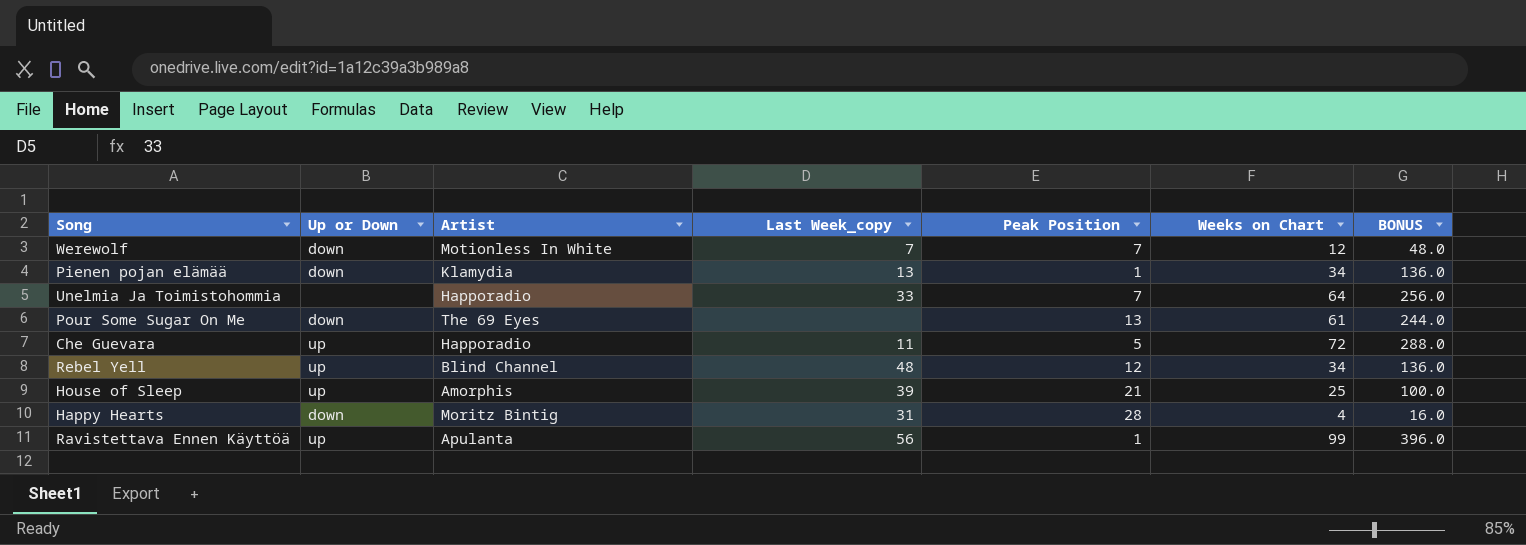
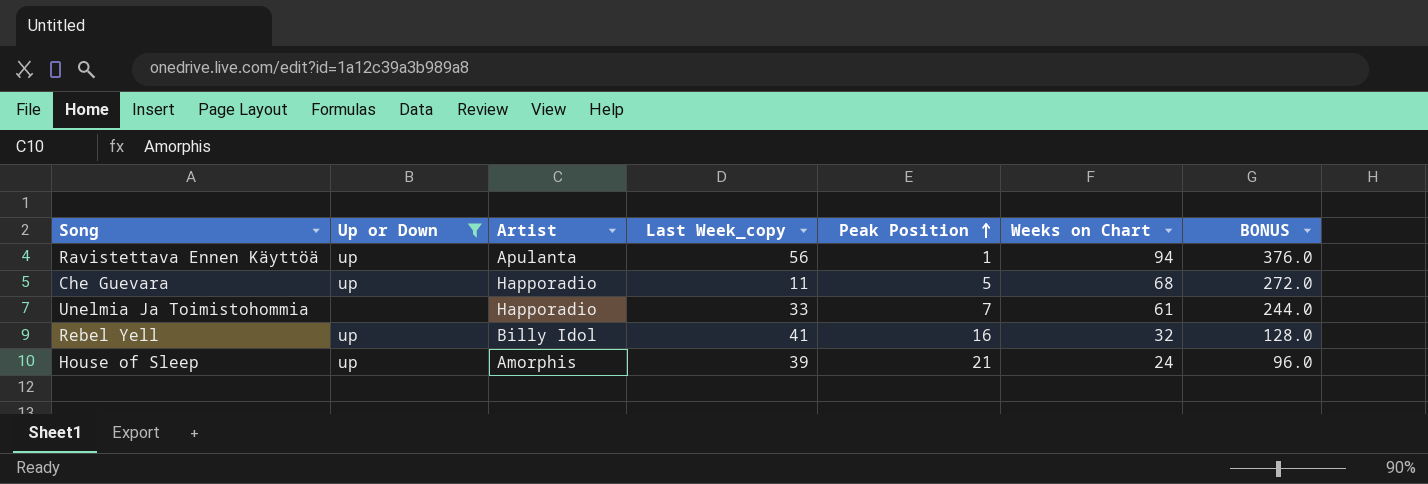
filter: none -> Up or Down != down
row order: none -> Peak Position ascending
Ravistettava Ennen Käyttöä | Weeks on Chart: 99 -> 94
Ravistettava Ennen Käyttöä | BONUS: 396.0 -> 376.0
Che Guevara | Weeks on Chart: 72 -> 68
Che Guevara | BONUS: 288.0 -> 272.0
Unelmia Ja Toimistohommia | Weeks on Chart: 64 -> 61
Unelmia Ja Toimistohommia | BONUS: 256.0 -> 244.0
Rebel Yell | Artist: Blind Channel -> Billy Idol
Rebel Yell | Last Week_copy: 48 -> 41
Rebel Yell | Peak Position: 12 -> 16
Rebel Yell | Weeks on Chart: 34 -> 32
Rebel Yell | BONUS: 136.0 -> 128.0
House of Sleep | Weeks on Chart: 25 -> 24
House of Sleep | BONUS: 100.0 -> 96.0

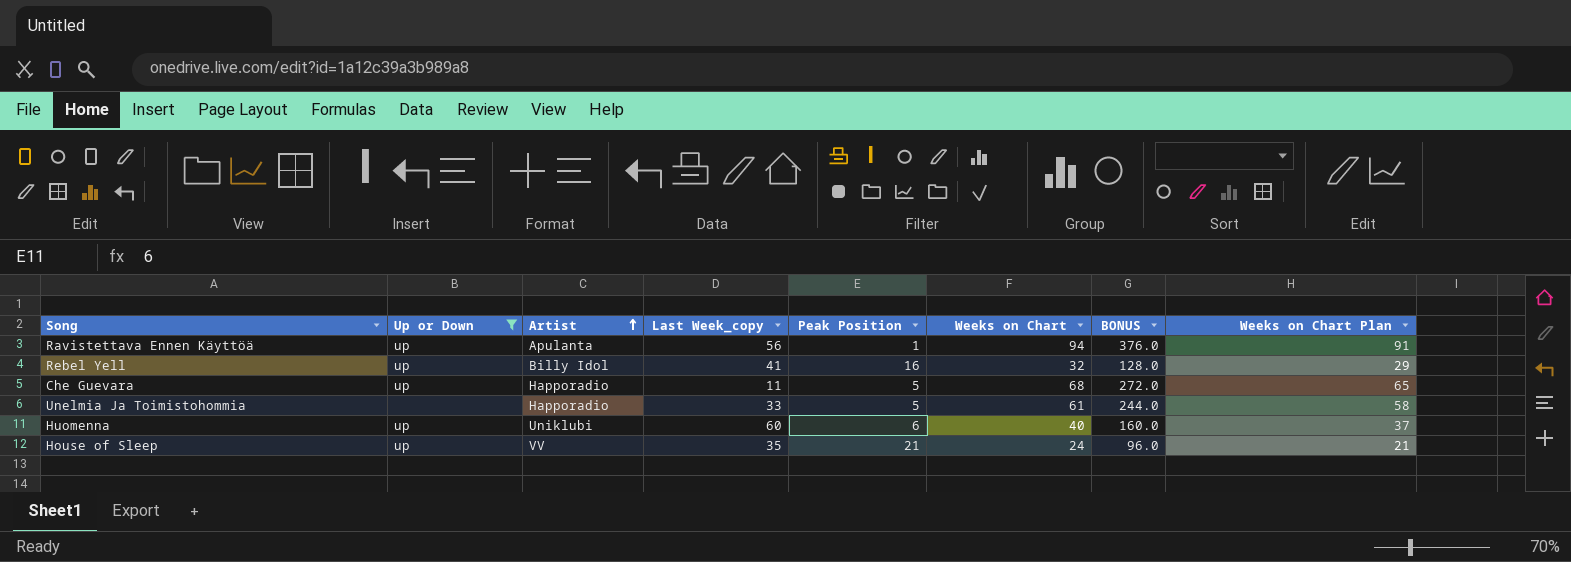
row order: Peak Position ascending -> Artist ascending
column Weeks on Chart Plan | formula: none -> [Weeks on Chart] - 3
Unelmia Ja Toimistohommia | Peak Position: 7 -> 5
row Huomenna: none -> up | Uniklubi | 60 | 6 | 40 | 160.0 | 37
House of Sleep | Artist: Amorphis -> VV
House of Sleep | Last Week_copy: 39 -> 35

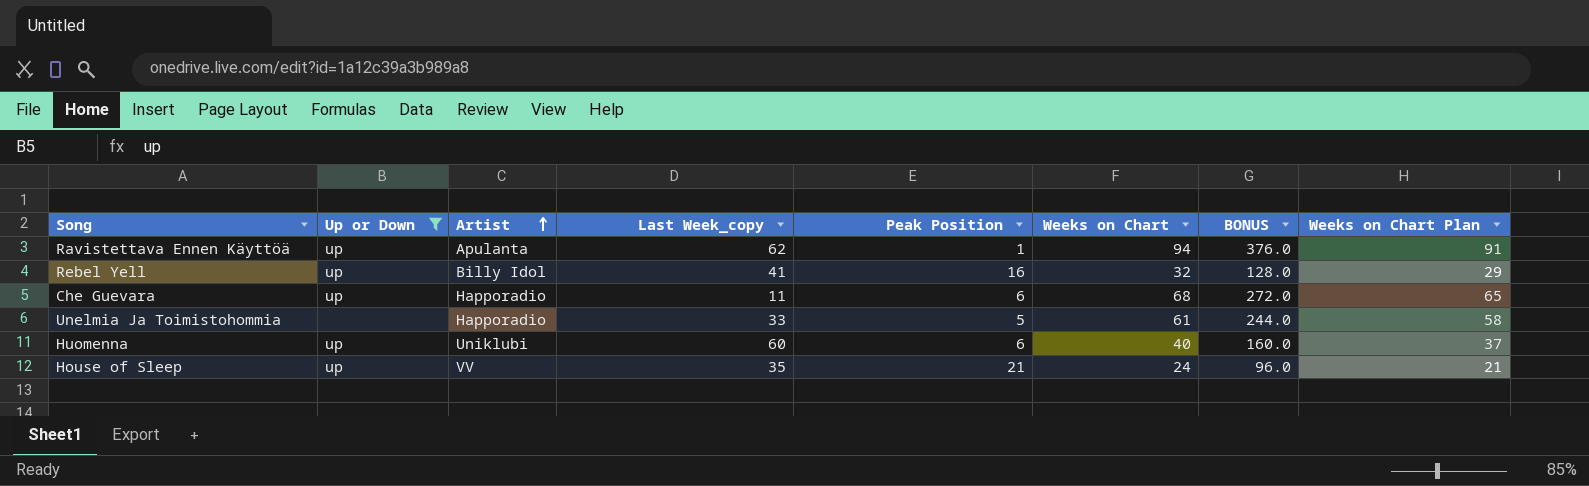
Ravistettava Ennen Käyttöä | Last Week_copy: 56 -> 62
Che Guevara | Peak Position: 5 -> 6

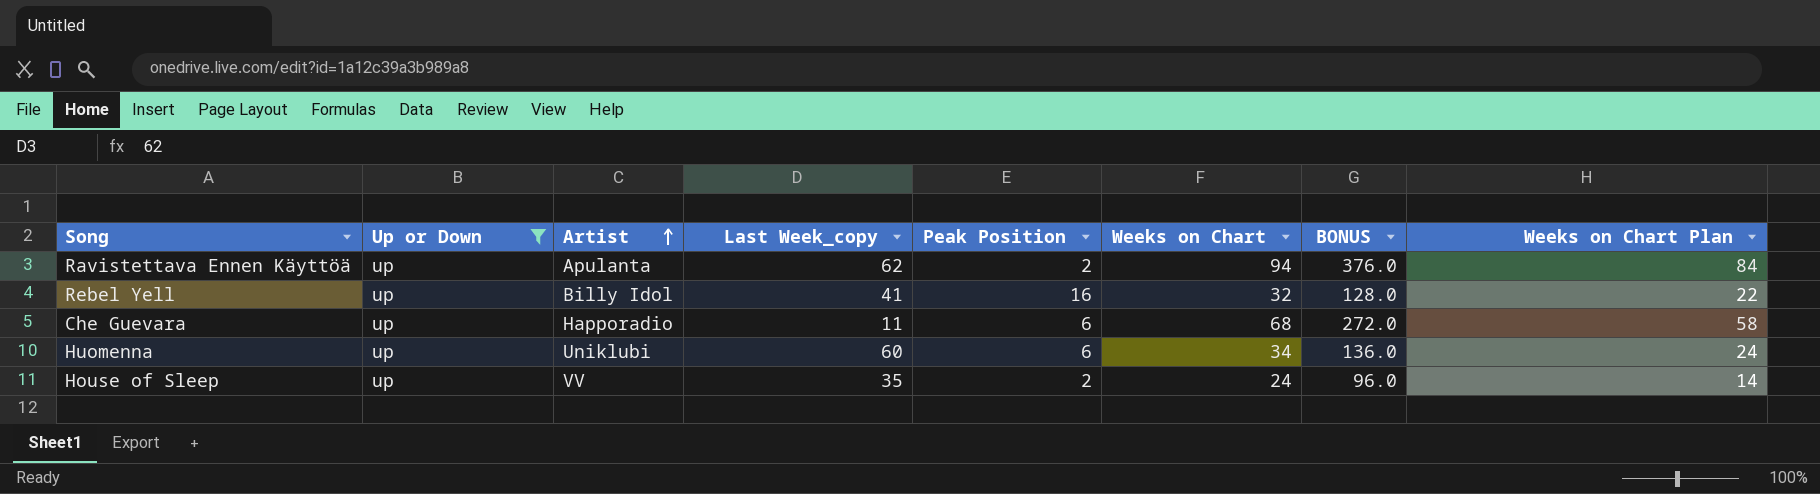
column Weeks on Chart Plan | formula: [Weeks on Chart] - 3 -> [Weeks on Chart] - 10
row Unelmia Ja Toimistohommia: none | Happoradio | 33 | 5 | 61 | 244.0 | 58 -> none
Ravistettava Ennen Käyttöä | Peak Position: 1 -> 2
Huomenna | Weeks on Chart: 40 -> 34
Huomenna | BONUS: 160.0 -> 136.0
House of Sleep | Peak Position: 21 -> 2

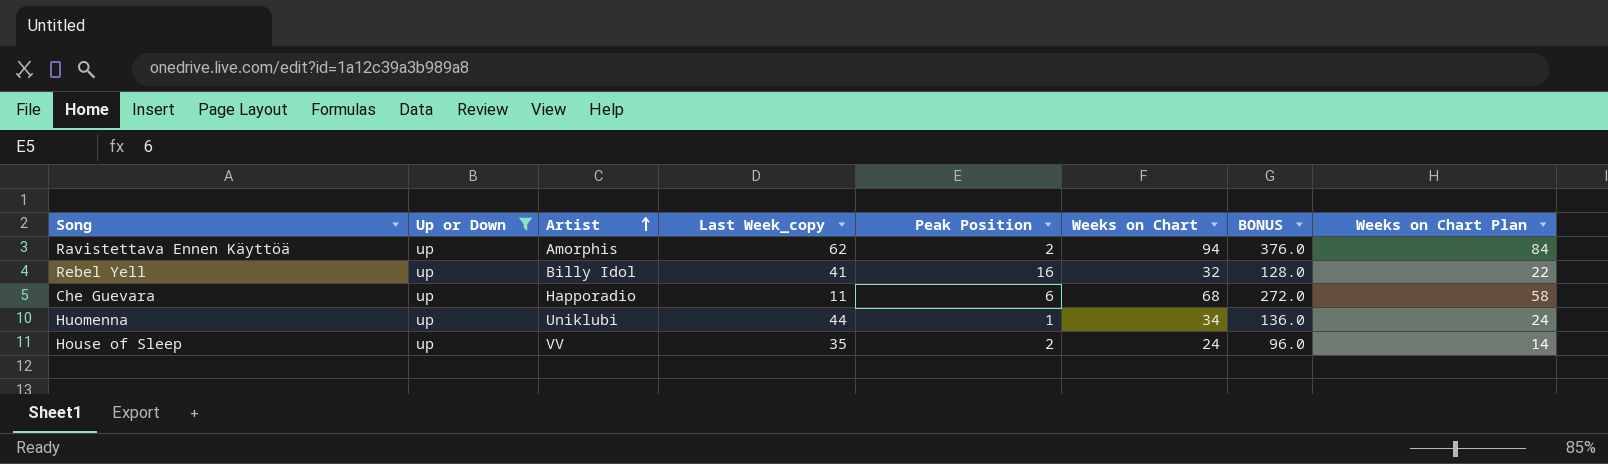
Ravistettava Ennen Käyttöä | Artist: Apulanta -> Amorphis
Huomenna | Last Week_copy: 60 -> 44
Huomenna | Peak Position: 6 -> 1

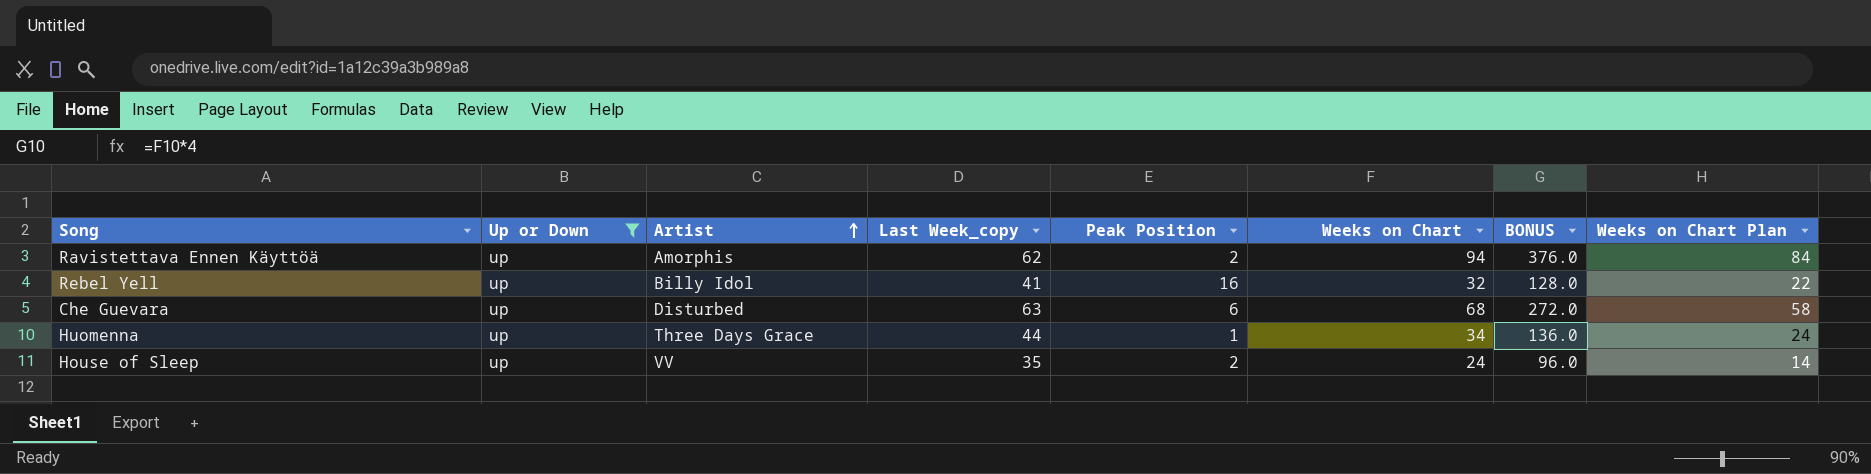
Che Guevara | Artist: Happoradio -> Disturbed
Che Guevara | Last Week_copy: 11 -> 63
Huomenna | Artist: Uniklubi -> Three Days Grace

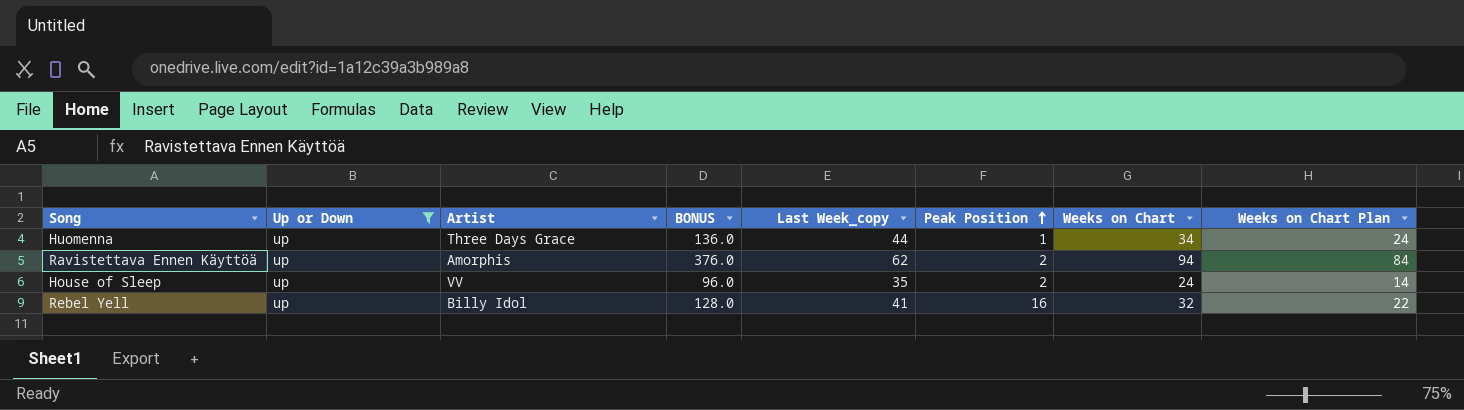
row order: Artist ascending -> Peak Position ascending
column BONUS | position: 7 -> 4
row Che Guevara: up | Disturbed | 63 | 6 | 68 | 272.0 | 58 -> none

